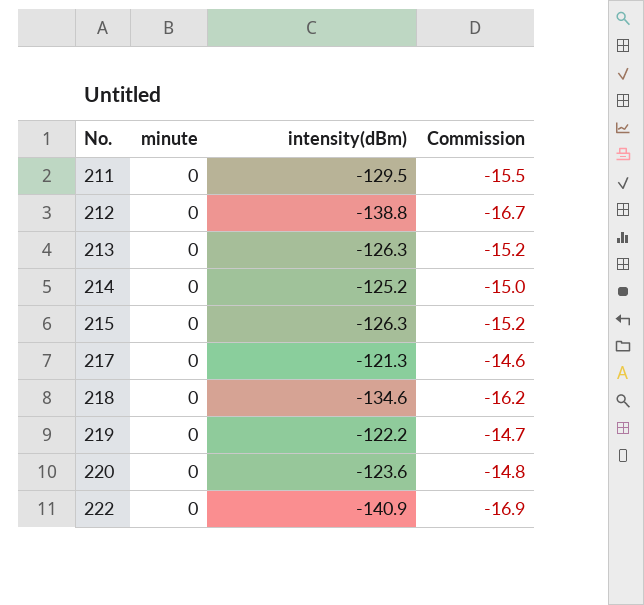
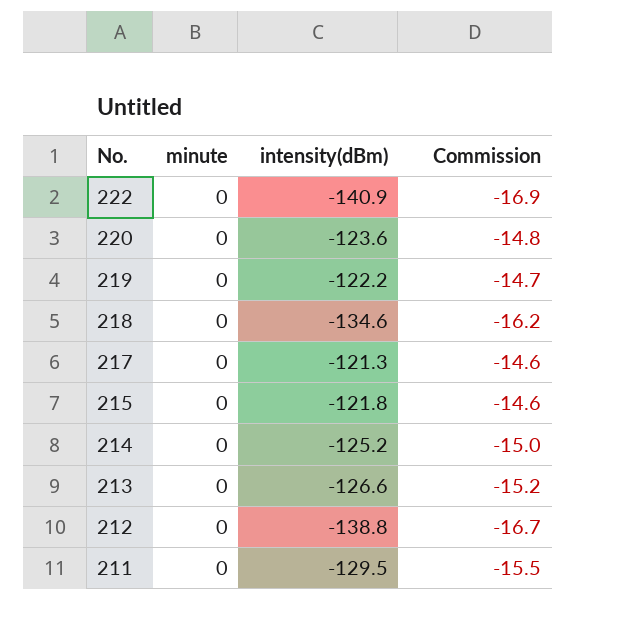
row order: No. ascending -> No. descending
215 | intensity(dBm): -126.3 -> -121.8
215 | Commission: -15.2 -> -14.6
213 | intensity(dBm): -126.3 -> -126.6

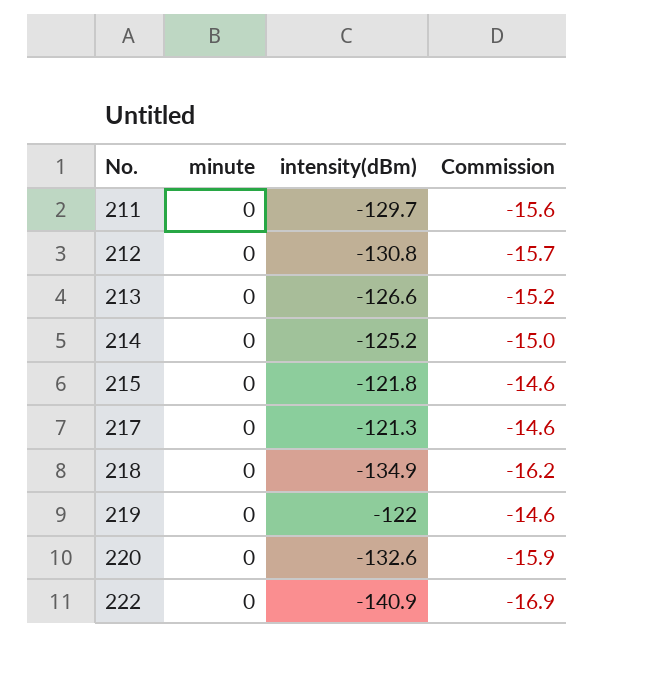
row order: No. descending -> No. ascending
211 | intensity(dBm): -129.5 -> -129.7
211 | Commission: -15.5 -> -15.6
212 | intensity(dBm): -138.8 -> -130.8
212 | Commission: -16.7 -> -15.7
218 | intensity(dBm): -134.6 -> -134.9
219 | intensity(dBm): -122.2 -> -122
219 | Commission: -14.7 -> -14.6
220 | intensity(dBm): -123.6 -> -132.6
220 | Commission: -14.8 -> -15.9

